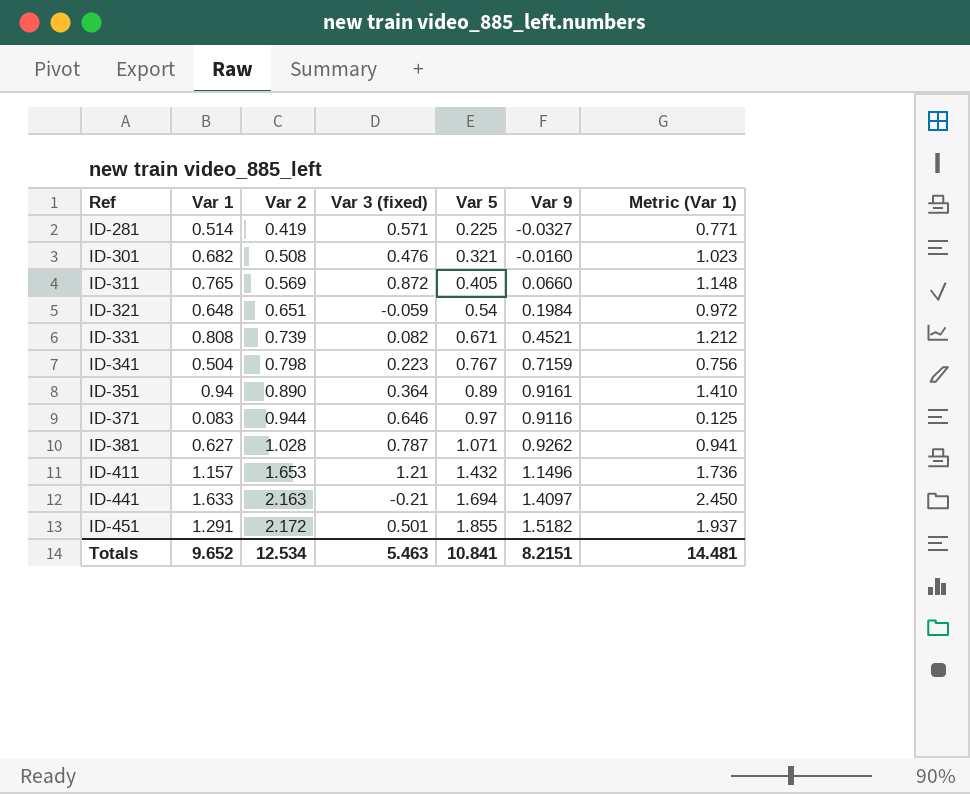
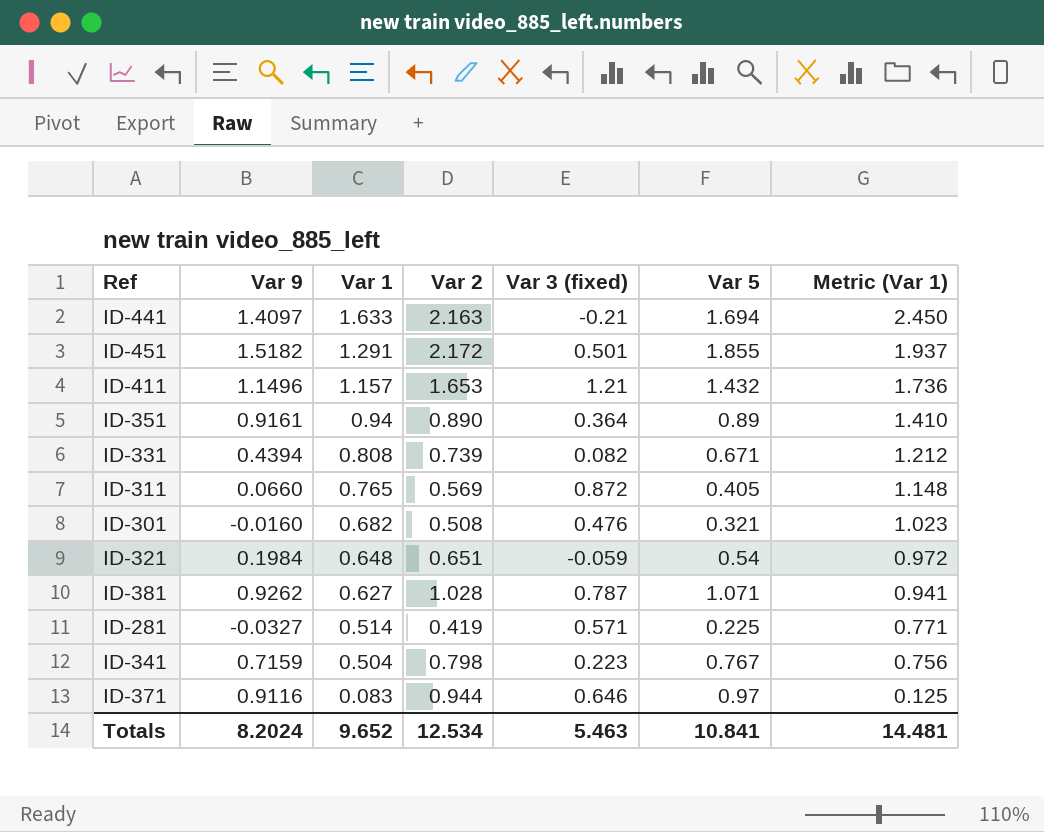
row order: Ref ascending -> Var 1 descending
column Var 9 | position: 6 -> 2
ID-331 | Var 9: 0.4521 -> 0.4394
Totals | Var 9: 8.2151 -> 8.2024

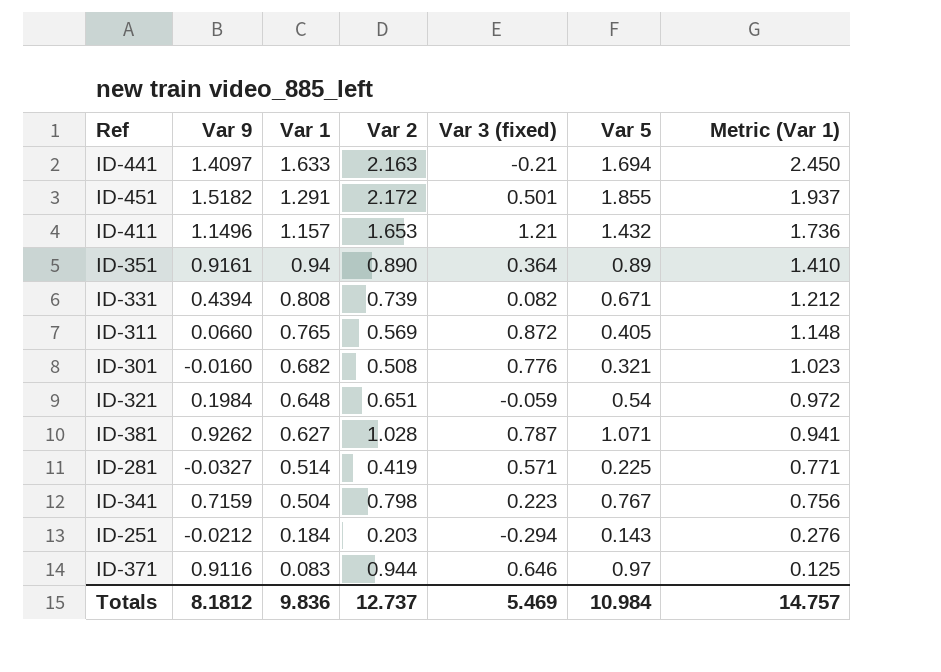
ID-301 | Var 3 (fixed): 0.476 -> 0.776
row ID-251: none -> -0.0212 | 0.184 | 0.203 | -0.294 | 0.143 | 0.276
Totals | Var 9: 8.2024 -> 8.1812
Totals | Var 1: 9.652 -> 9.836
Totals | Var 2: 12.534 -> 12.737
Totals | Var 3 (fixed): 5.463 -> 5.469
Totals | Var 5: 10.841 -> 10.984
Totals | Metric (Var 1): 14.481 -> 14.757

